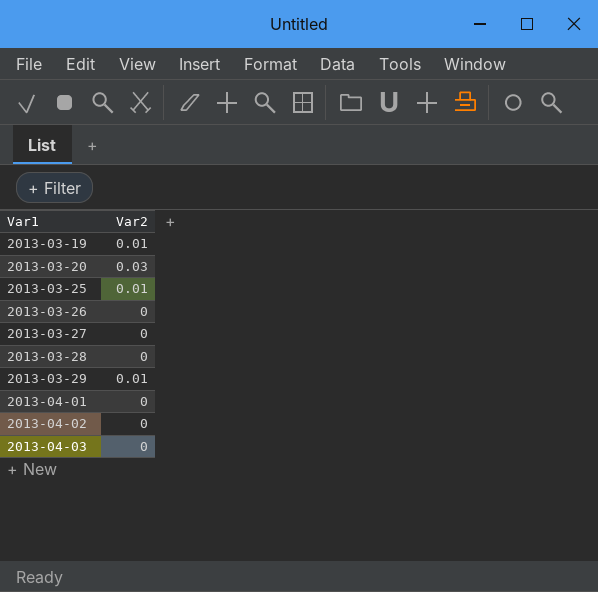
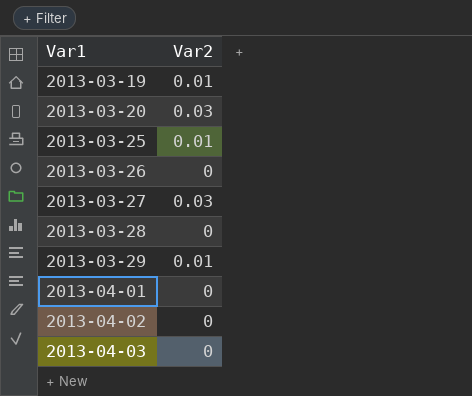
2013-03-27 | Var2: 0 -> 0.03

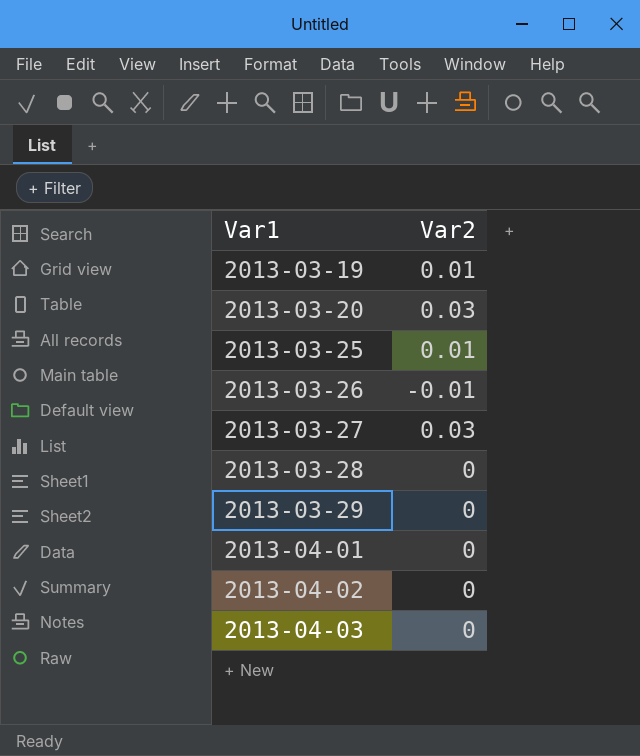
2013-03-26 | Var2: 0 -> -0.01
2013-03-29 | Var2: 0.01 -> 0

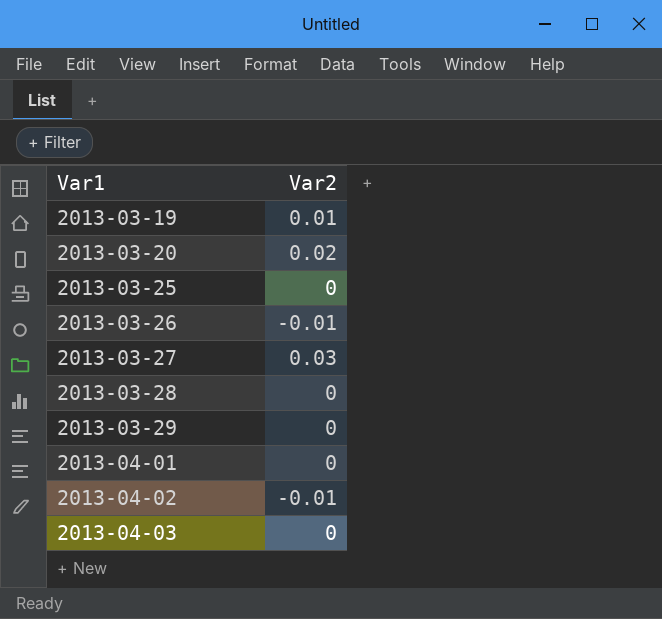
2013-03-20 | Var2: 0.03 -> 0.02
2013-03-25 | Var2: 0.01 -> 0
2013-04-02 | Var2: 0 -> -0.01

